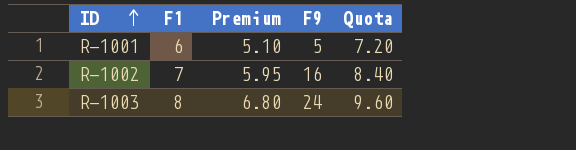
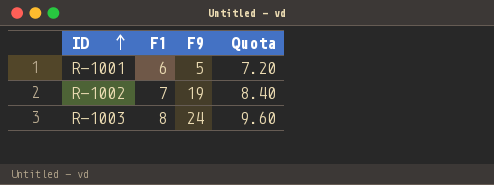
column Premium | formula: [F1] * 0.85 -> none
R-1002 | F9: 16 -> 19

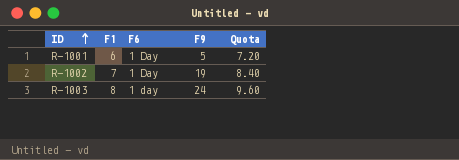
column F6 | position: none -> 3

